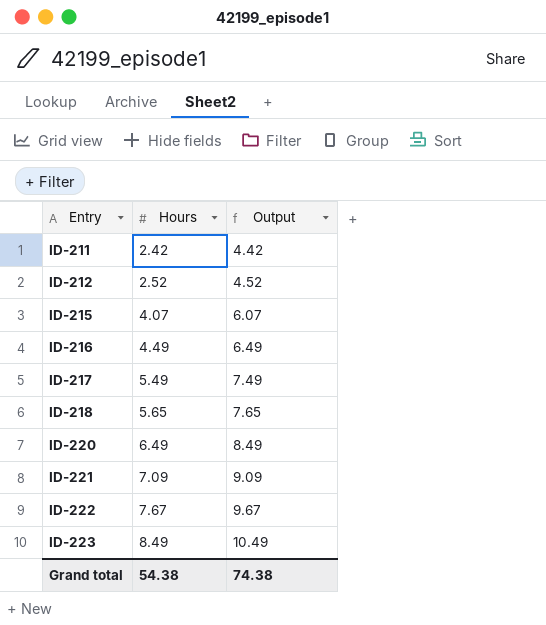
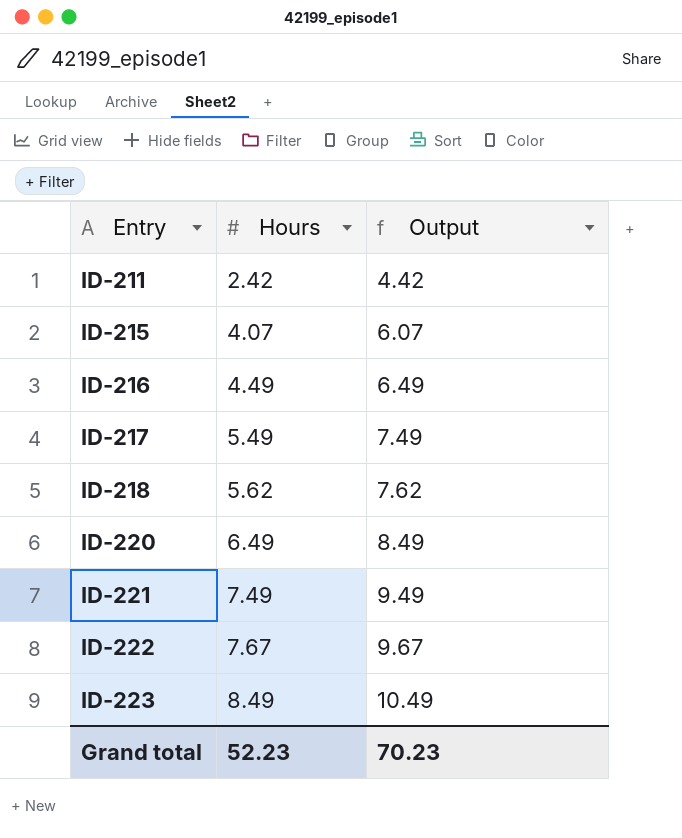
row ID-212: 2.52 | 4.52 -> none
ID-218 | Hours: 5.65 -> 5.62
ID-218 | Output: 7.65 -> 7.62
ID-221 | Hours: 7.09 -> 7.49
ID-221 | Output: 9.09 -> 9.49
Grand total | Hours: 54.38 -> 52.23
Grand total | Output: 74.38 -> 70.23

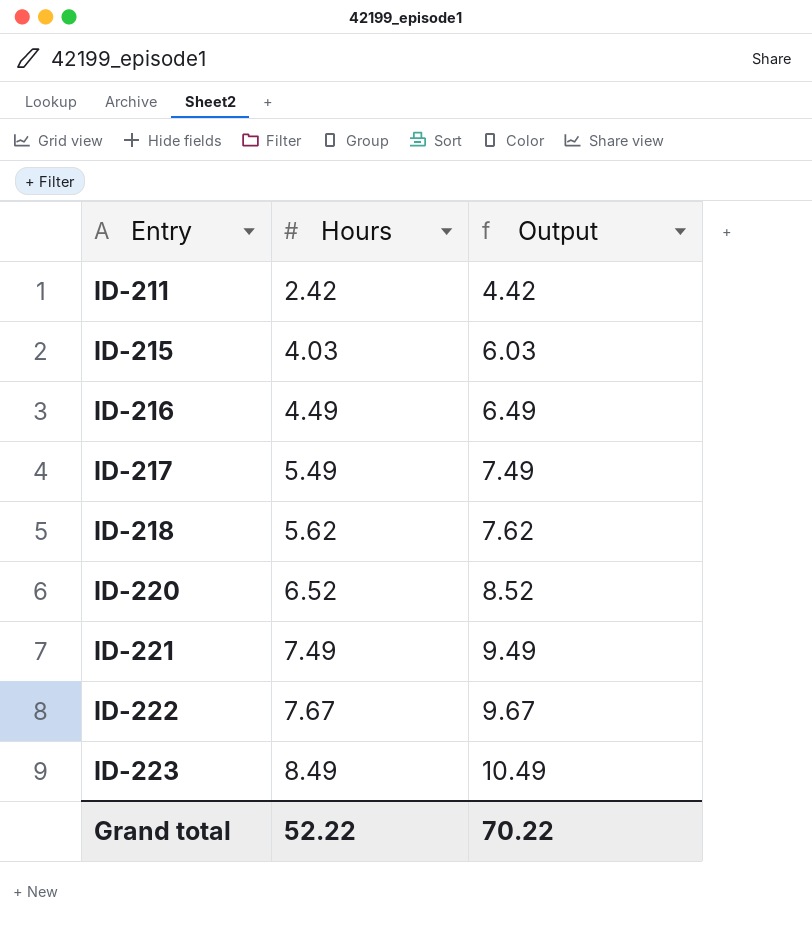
ID-215 | Hours: 4.07 -> 4.03
ID-215 | Output: 6.07 -> 6.03
ID-220 | Hours: 6.49 -> 6.52
ID-220 | Output: 8.49 -> 8.52
Grand total | Hours: 52.23 -> 52.22
Grand total | Output: 70.23 -> 70.22

